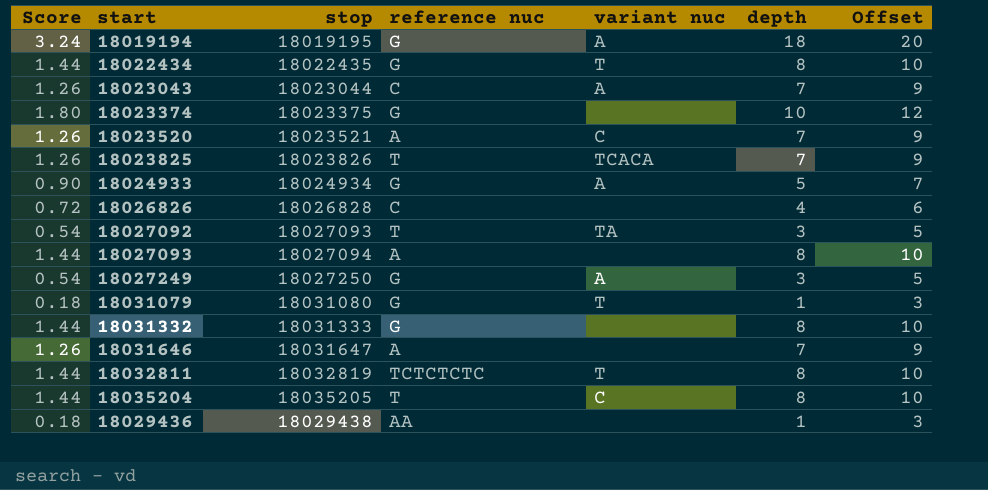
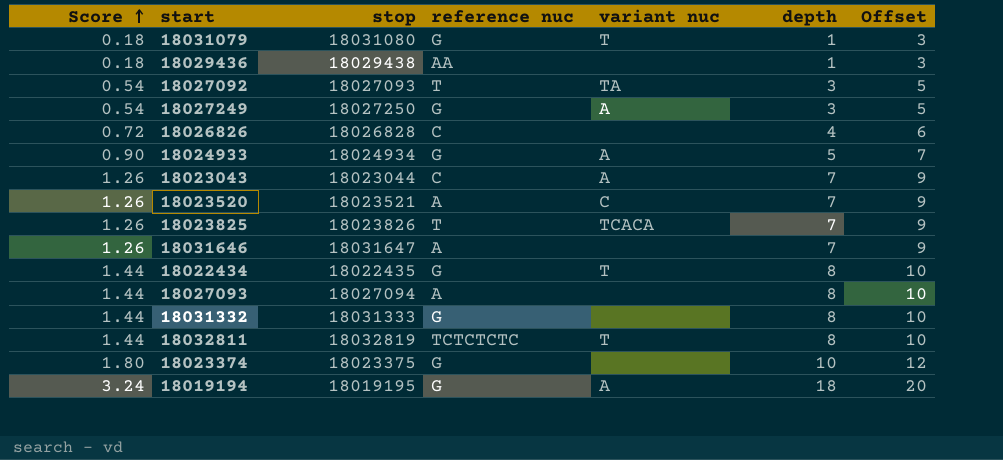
row order: none -> Score ascending
row 18035204: 1.44 | 18035205 | T | C | 8 | 10 -> none

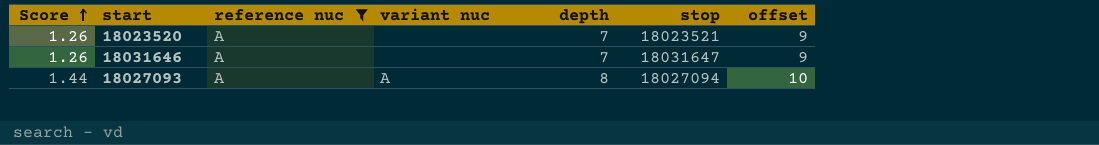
filter: none -> reference nuc = A
column stop | position: 3 -> 6
column name: Offset -> offset
18023520 | variant nuc: C -> none
18027093 | variant nuc: none -> A

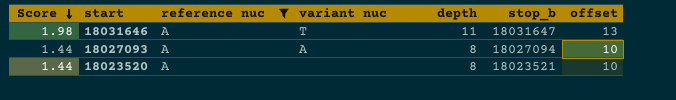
row order: Score ascending -> Score descending
column name: stop -> stop_b
18031646 | Score: 1.26 -> 1.98
18031646 | variant nuc: none -> T
18031646 | depth: 7 -> 11
18031646 | offset: 9 -> 13
18023520 | Score: 1.26 -> 1.44
18023520 | depth: 7 -> 8
18023520 | offset: 9 -> 10

